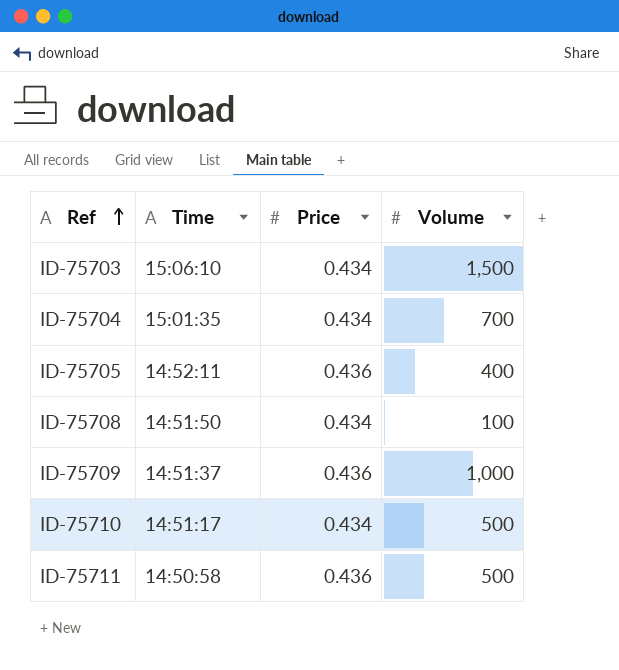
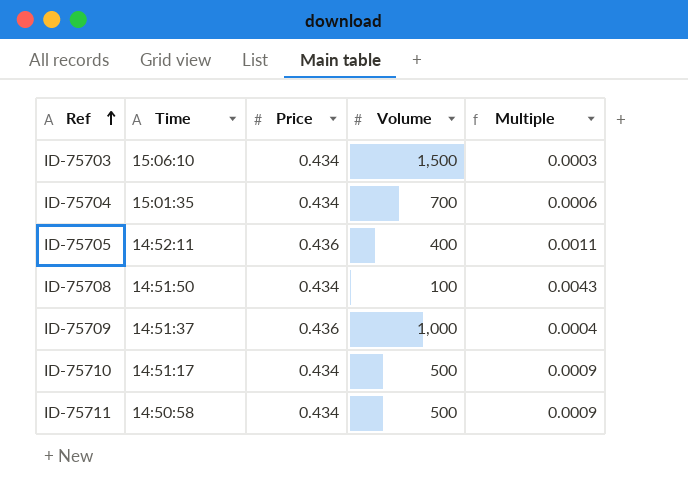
column Multiple | formula: none -> [Price] / [Volume]
ID-75711 | Price: 0.436 -> 0.434

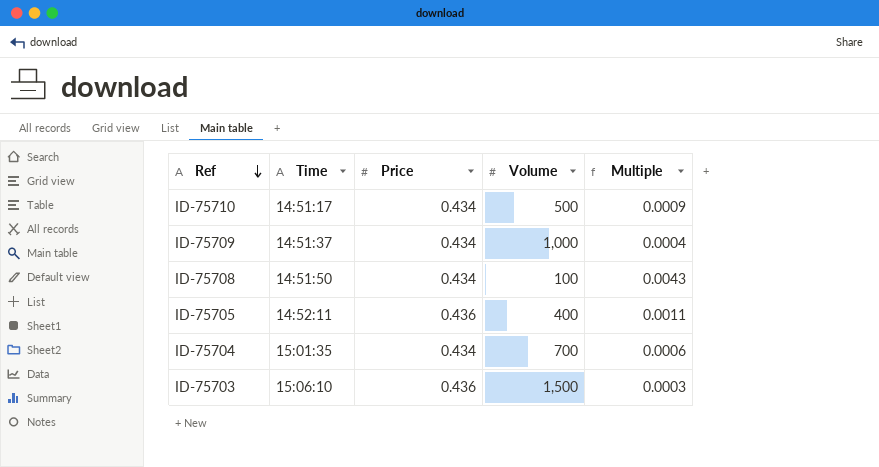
row order: Ref ascending -> Ref descending
row ID-75711: 14:50:58 | 0.434 | 500 | 0.0009 -> none
ID-75709 | Price: 0.436 -> 0.434
ID-75703 | Price: 0.434 -> 0.436

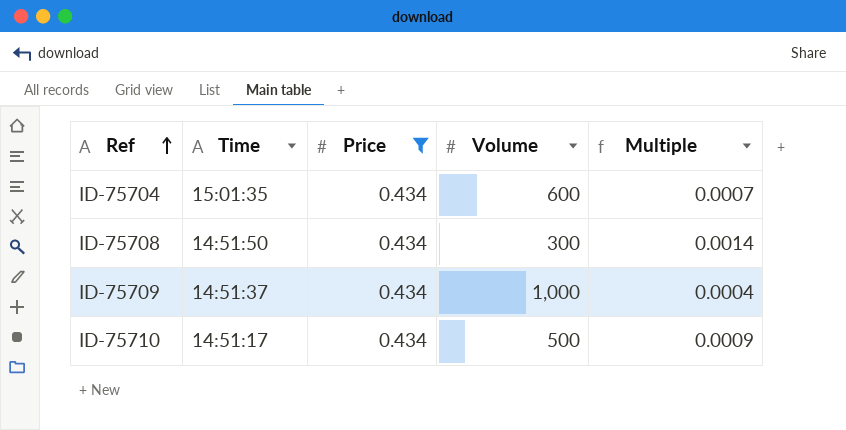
filter: none -> Price = 0.434
row order: Ref descending -> Ref ascending
ID-75704 | Volume: 700 -> 600
ID-75704 | Multiple: 0.0006 -> 0.0007
ID-75708 | Volume: 100 -> 300
ID-75708 | Multiple: 0.0043 -> 0.0014

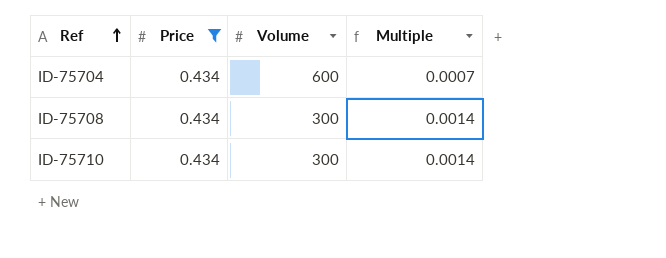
column Time | position: 2 -> none
row ID-75709: 14:51:37 | 0.434 | 1,000 | 0.0004 -> none
ID-75710 | Volume: 500 -> 300
ID-75710 | Multiple: 0.0009 -> 0.0014

